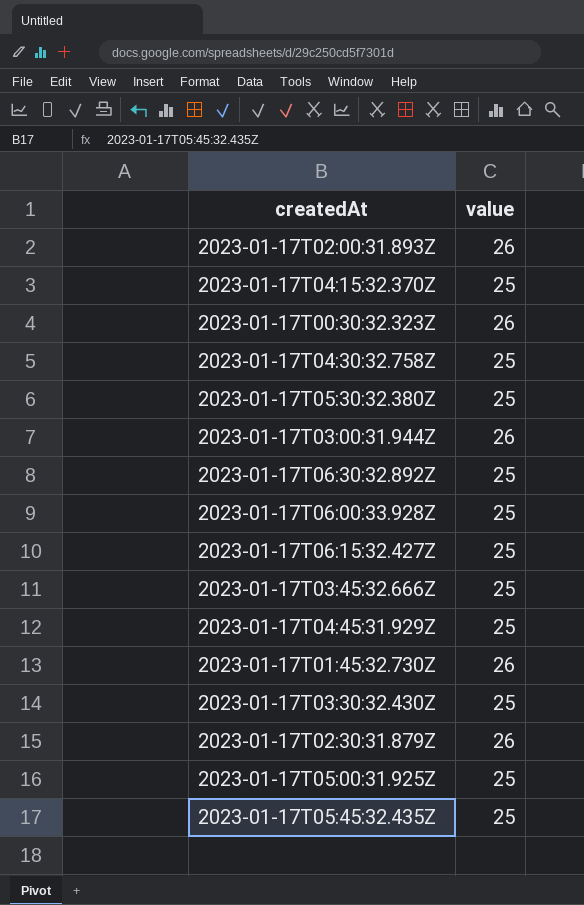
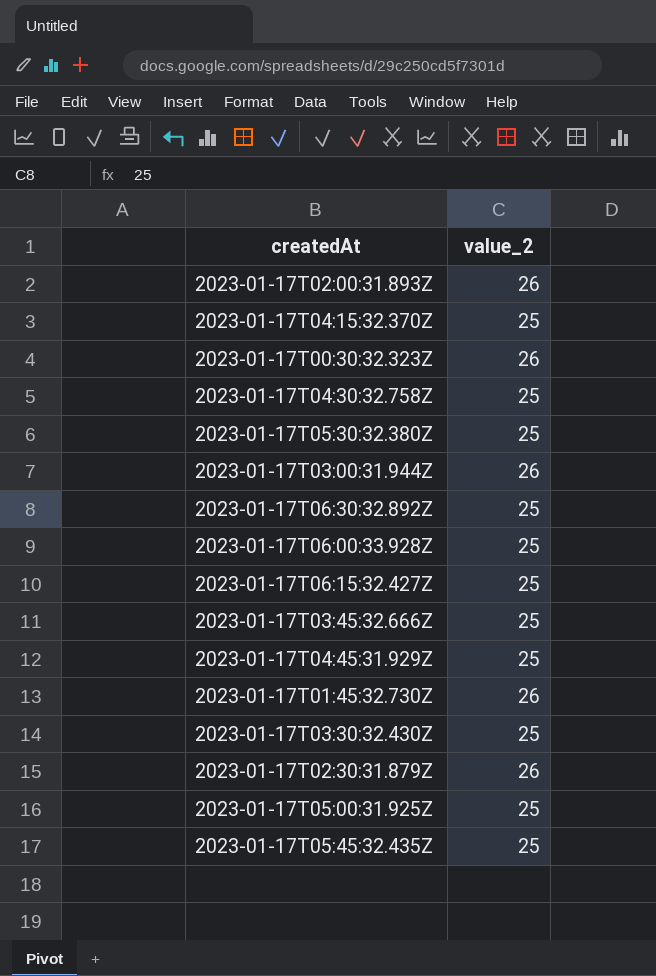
column name: value -> value_2

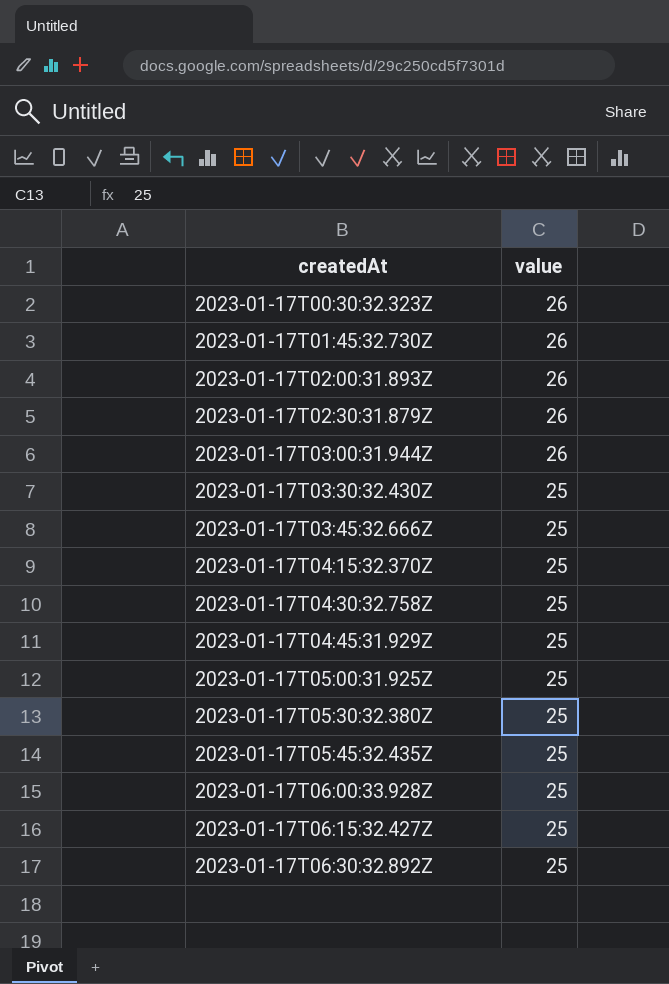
row order: none -> createdAt ascending
column name: value_2 -> value

